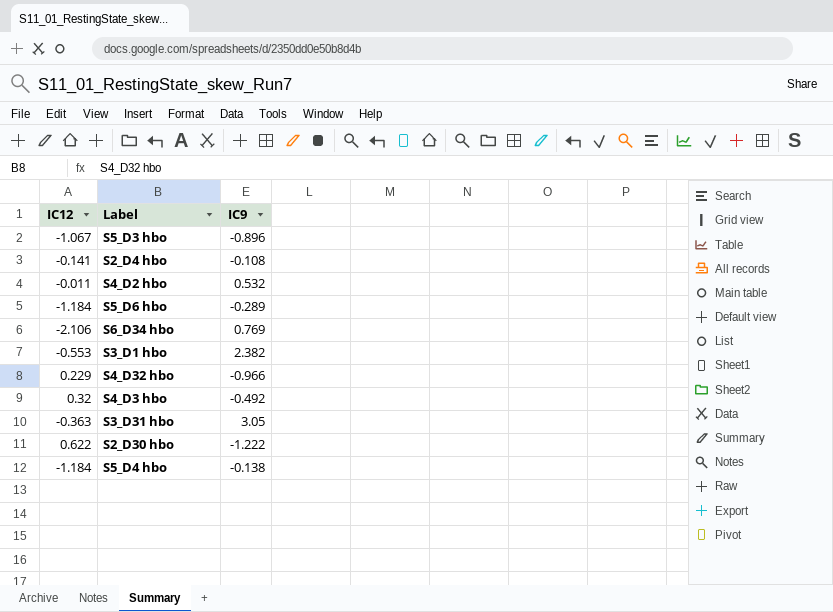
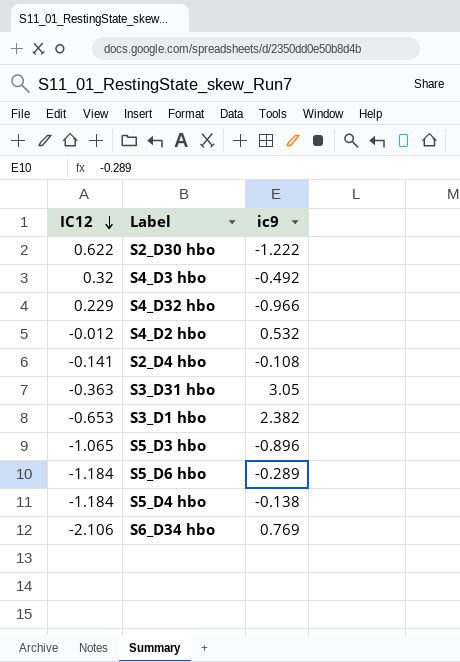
row order: none -> IC12 descending
column name: IC9 -> ic9
S4_D2 hbo | IC12: -0.011 -> -0.012
S3_D1 hbo | IC12: -0.553 -> -0.653
S5_D3 hbo | IC12: -1.067 -> -1.065

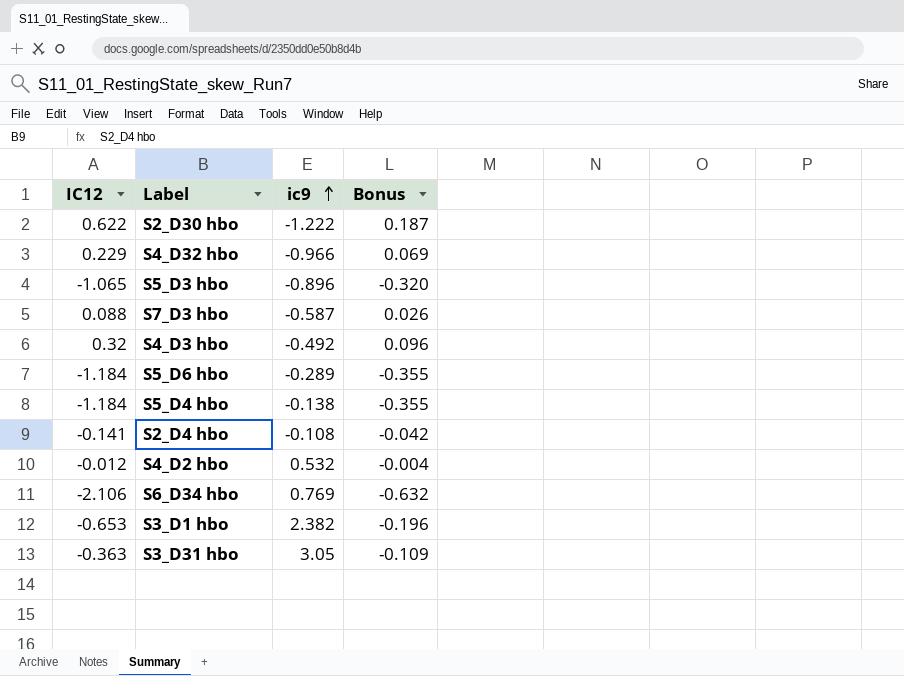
row order: IC12 descending -> ic9 ascending
column Bonus | formula: none -> [IC12] * 0.3
row S7_D3 hbo: none -> 0.088 | -0.587 | 0.026

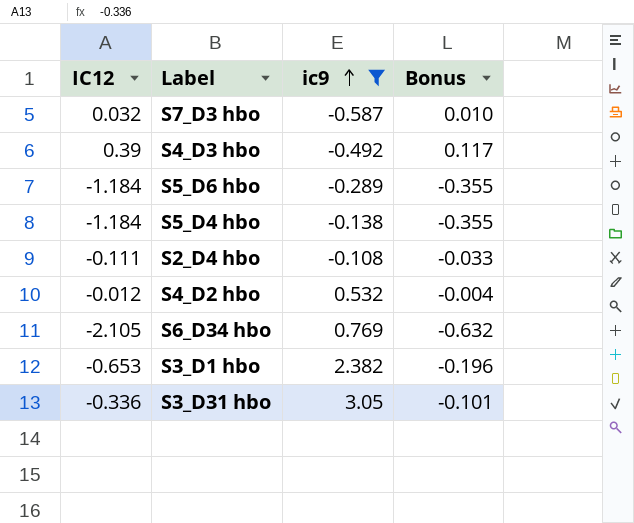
filter: none -> ic9 >= -0.587
S7_D3 hbo | IC12: 0.088 -> 0.032
S7_D3 hbo | Bonus: 0.026 -> 0.010
S4_D3 hbo | IC12: 0.32 -> 0.39
S4_D3 hbo | Bonus: 0.096 -> 0.117
S2_D4 hbo | IC12: -0.141 -> -0.111
S2_D4 hbo | Bonus: -0.042 -> -0.033
S6_D34 hbo | IC12: -2.106 -> -2.105
S3_D31 hbo | IC12: -0.363 -> -0.336
S3_D31 hbo | Bonus: -0.109 -> -0.101

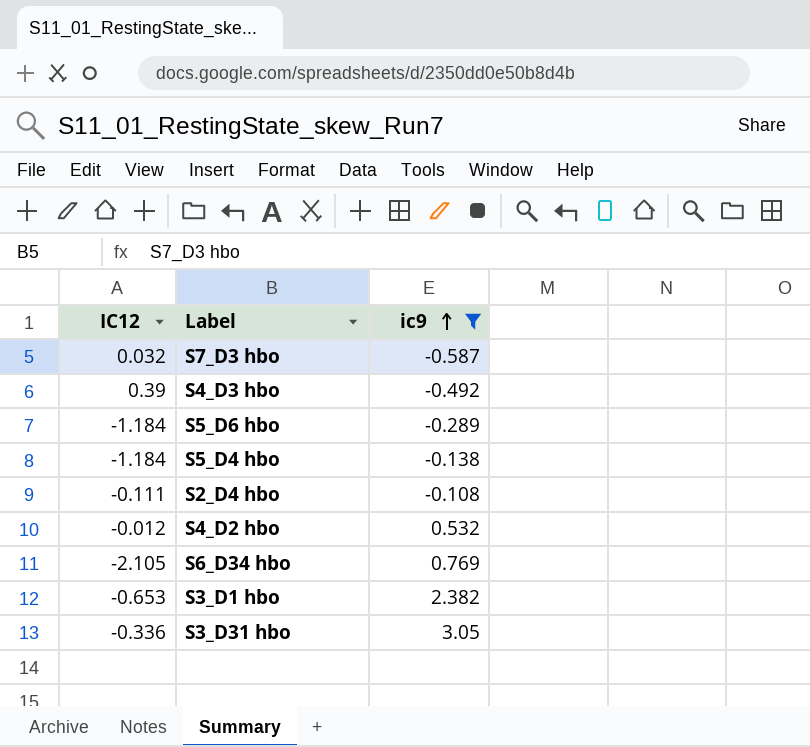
column Bonus | formula: [IC12] * 0.3 -> none

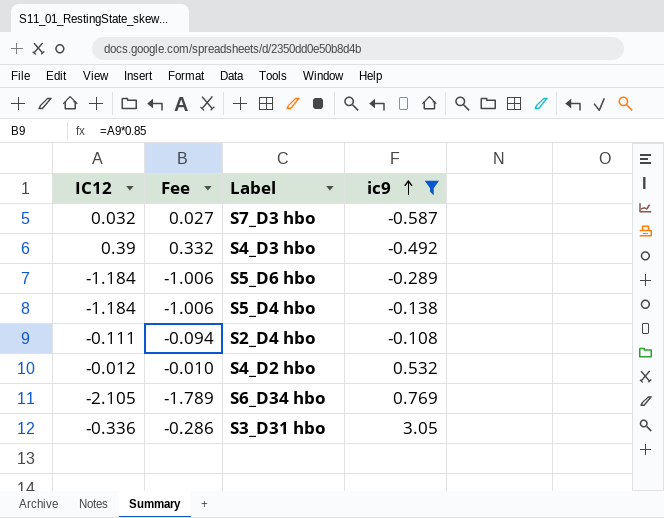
column Fee | formula: none -> [IC12] * 0.85
row S3_D1 hbo: -0.653 | 2.382 -> none

